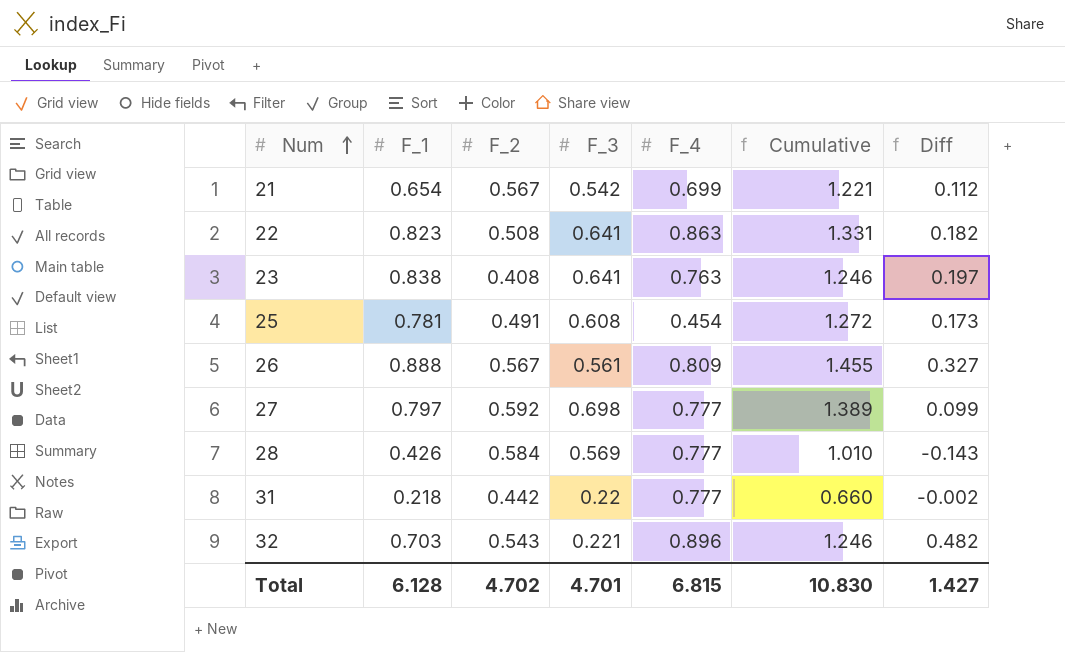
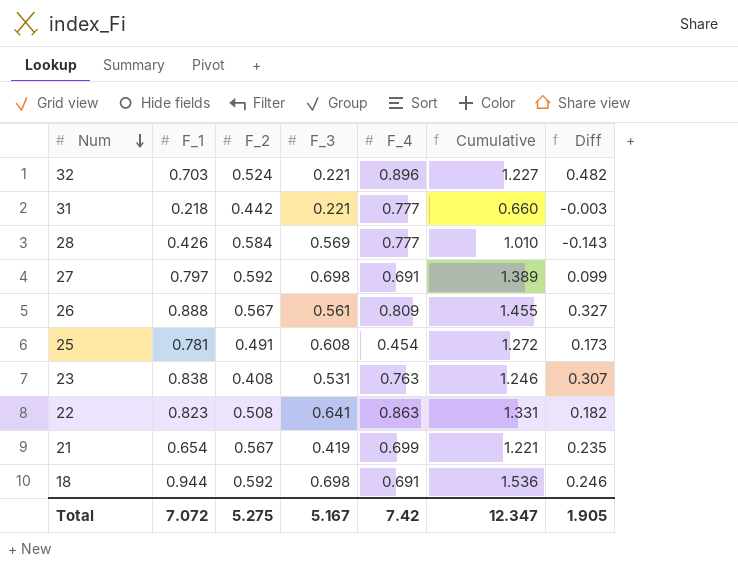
row order: Num ascending -> Num descending
32 | F_2: 0.543 -> 0.524
32 | Cumulative: 1.246 -> 1.227
31 | F_3: 0.22 -> 0.221
31 | Diff: -0.002 -> -0.003
27 | F_4: 0.777 -> 0.691
23 | F_3: 0.641 -> 0.531
23 | Diff: 0.197 -> 0.307
21 | F_3: 0.542 -> 0.419
21 | Diff: 0.112 -> 0.235
row 18: none -> 0.944 | 0.592 | 0.698 | 0.691 | 1.536 | 0.246
Total | F_1: 6.128 -> 7.072
Total | F_2: 4.702 -> 5.275
Total | F_3: 4.701 -> 5.167
Total | F_4: 6.815 -> 7.42
Total | Cumulative: 10.830 -> 12.347
Total | Diff: 1.427 -> 1.905

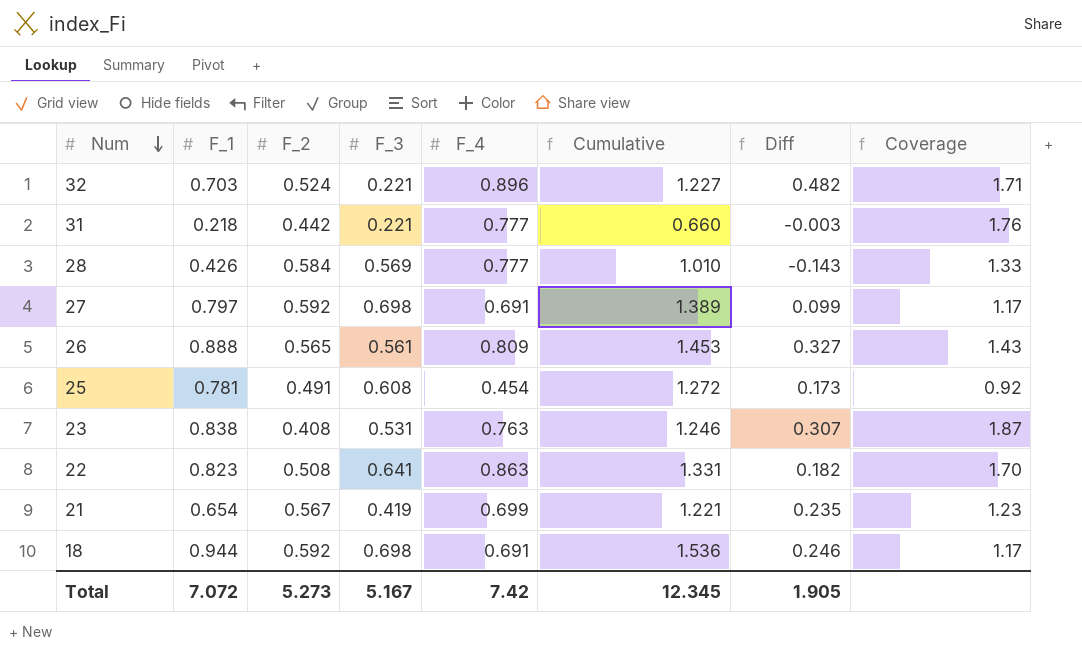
column Coverage | formula: none -> [F_4] / [F_2]
26 | F_2: 0.567 -> 0.565
26 | Cumulative: 1.455 -> 1.453
Total | F_2: 5.275 -> 5.273
Total | Cumulative: 12.347 -> 12.345

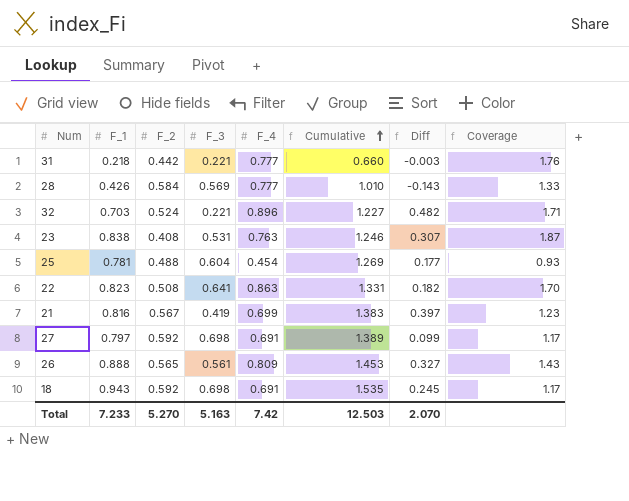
row order: Num descending -> Cumulative ascending
25 | F_2: 0.491 -> 0.488
25 | F_3: 0.608 -> 0.604
25 | Cumulative: 1.272 -> 1.269
25 | Diff: 0.173 -> 0.177
25 | Coverage: 0.92 -> 0.93
21 | F_1: 0.654 -> 0.816
21 | Cumulative: 1.221 -> 1.383
21 | Diff: 0.235 -> 0.397
18 | F_1: 0.944 -> 0.943
18 | Cumulative: 1.536 -> 1.535
18 | Diff: 0.246 -> 0.245
Total | F_1: 7.072 -> 7.233
Total | F_2: 5.273 -> 5.270
Total | F_3: 5.167 -> 5.163
Total | Cumulative: 12.345 -> 12.503
Total | Diff: 1.905 -> 2.070

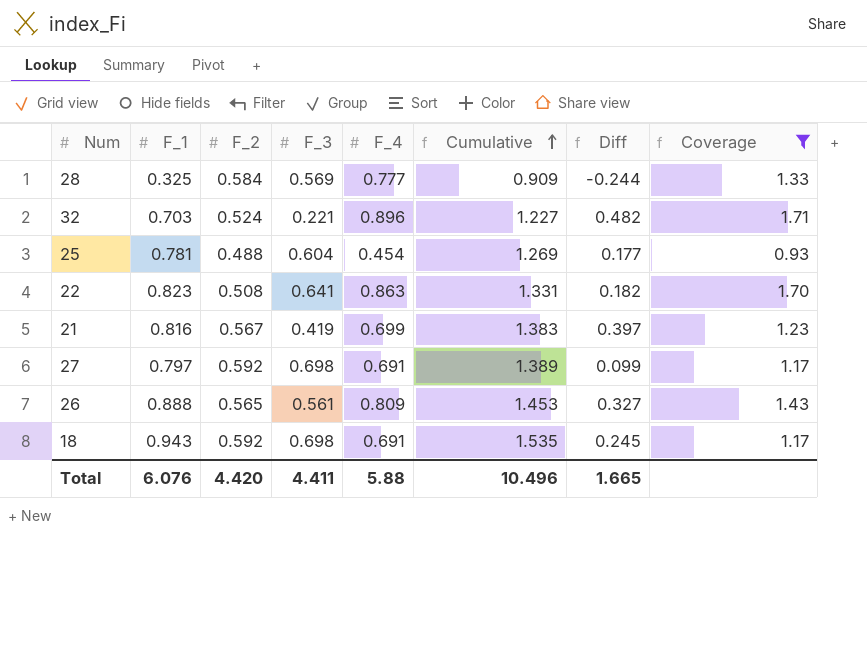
filter: none -> Coverage <= 1.71
28 | F_1: 0.426 -> 0.325
28 | Cumulative: 1.010 -> 0.909
28 | Diff: -0.143 -> -0.244
Total | F_1: 7.233 -> 6.076
Total | F_2: 5.270 -> 4.420
Total | F_3: 5.163 -> 4.411
Total | F_4: 7.42 -> 5.88
Total | Cumulative: 12.503 -> 10.496
Total | Diff: 2.070 -> 1.665

